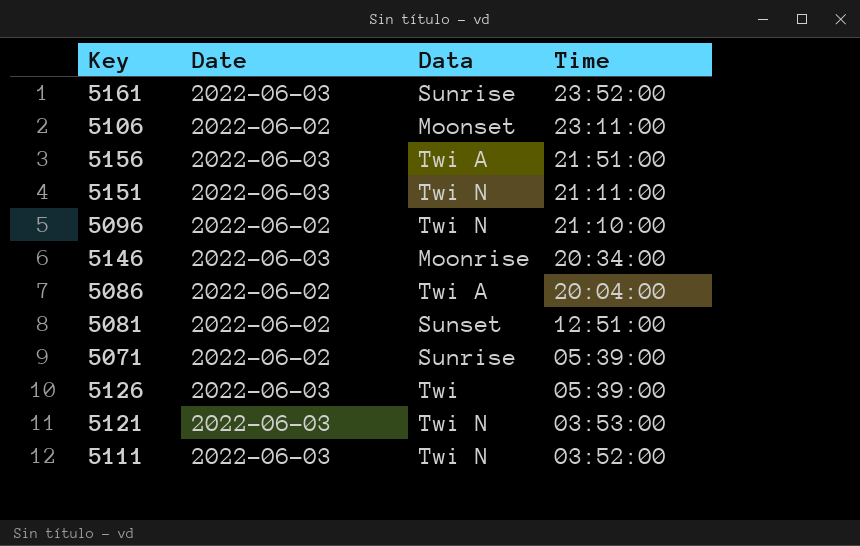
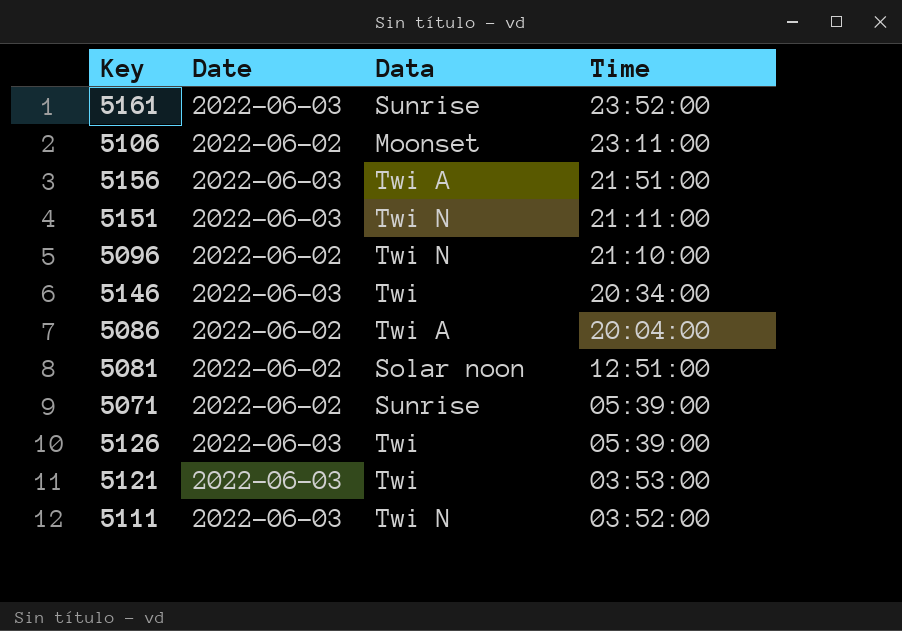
5146 | Data: Moonrise -> Twi
5081 | Data: Sunset -> Solar noon
5121 | Data: Twi N -> Twi

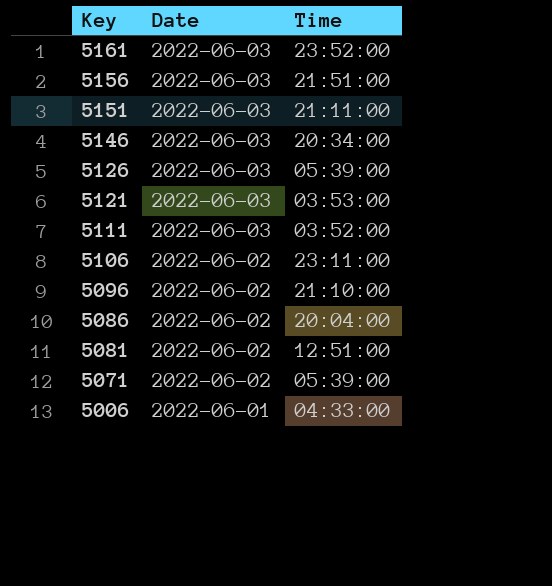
row order: Time descending -> Key descending
column Data | position: 3 -> none
row 5006: none -> 2022-06-01 | 04:33:00

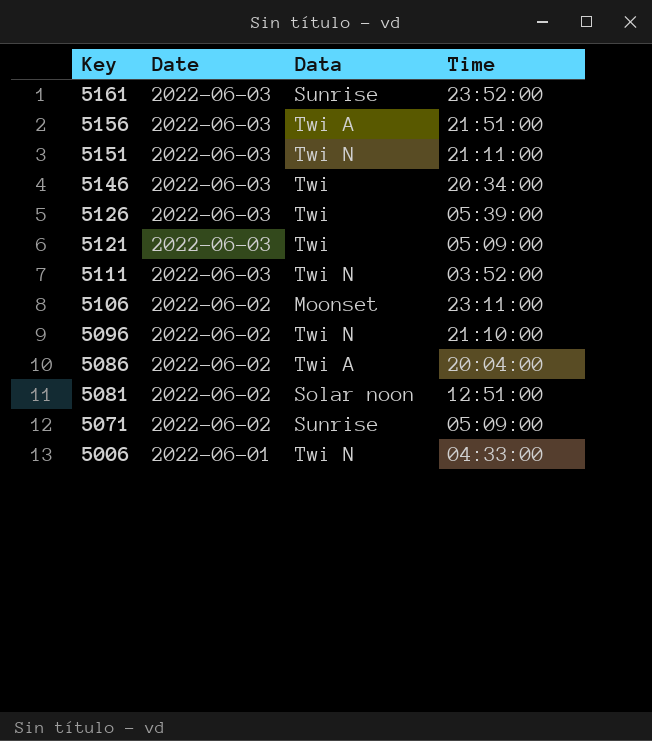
column Data | position: none -> 3
5121 | Time: 03:53:00 -> 05:09:00
5071 | Time: 05:39:00 -> 05:09:00

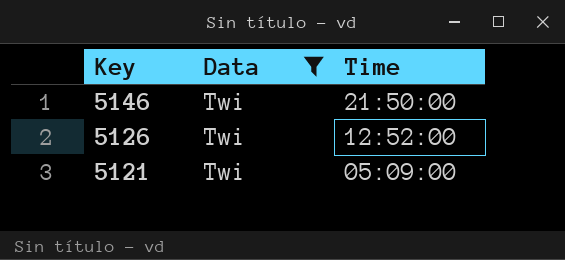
filter: none -> Data = Twi
column Date | position: 2 -> none
5146 | Time: 20:34:00 -> 21:50:00
5126 | Time: 05:39:00 -> 12:52:00

